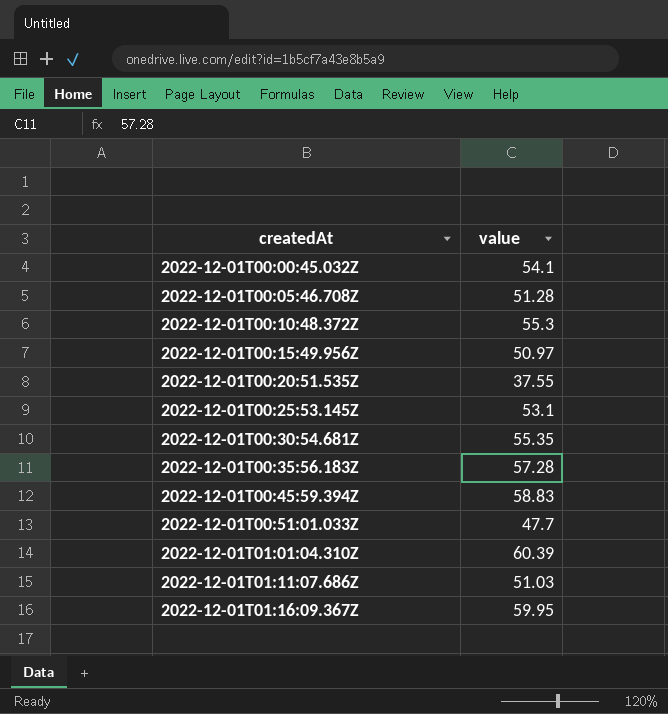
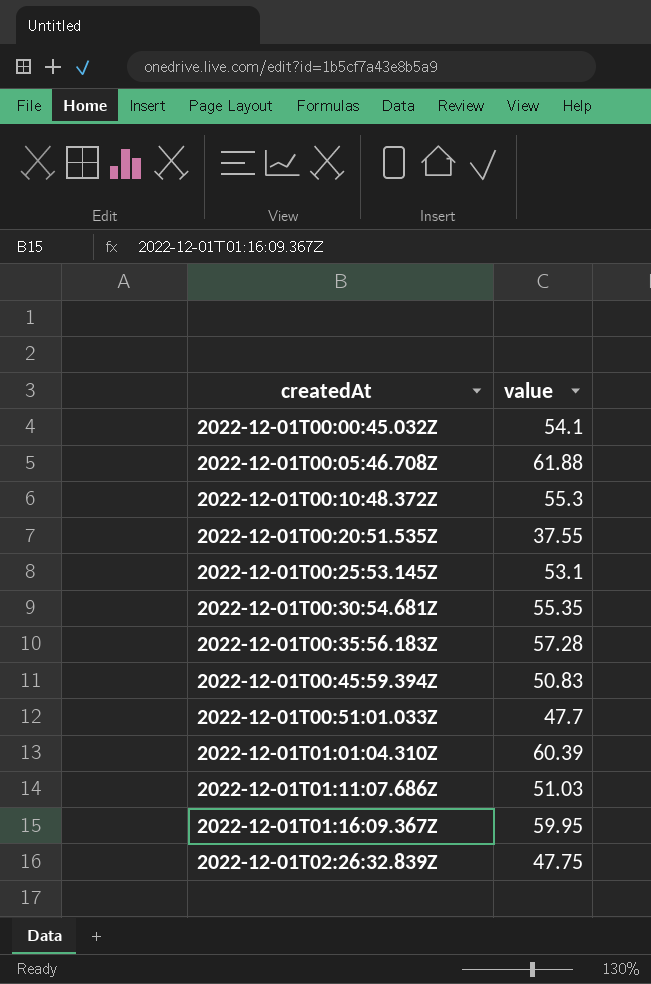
row 2022-12-01T00:15:49.956Z: 50.97 -> none
2022-12-01T00:05:46.708Z | value: 51.28 -> 61.88
2022-12-01T00:45:59.394Z | value: 58.83 -> 50.83
row 2022-12-01T02:26:32.839Z: none -> 47.75

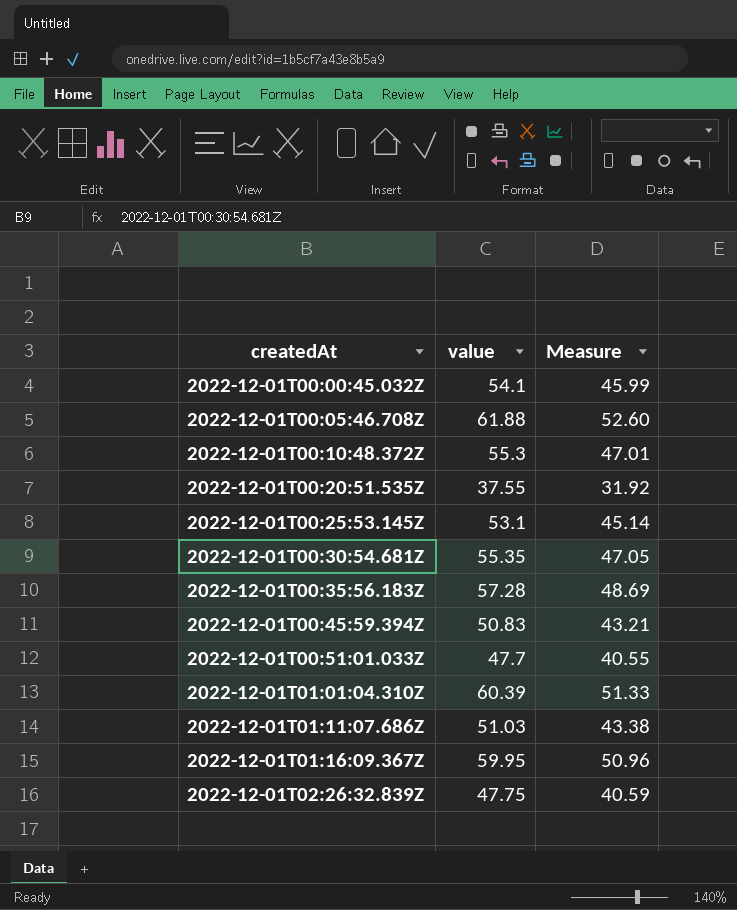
column Measure | formula: none -> [value] * 0.85

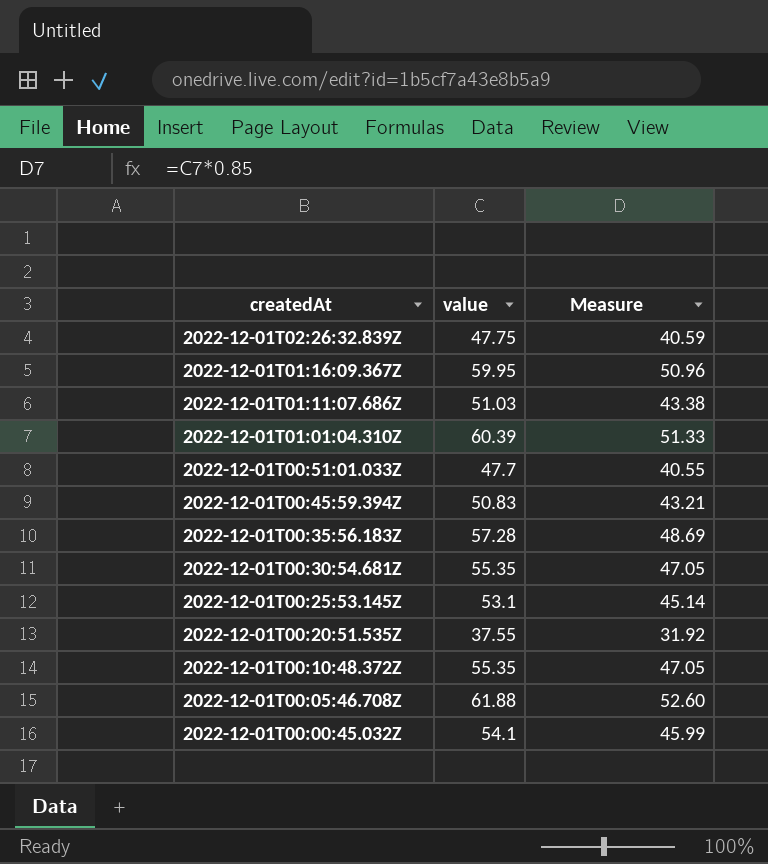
row order: createdAt ascending -> createdAt descending
2022-12-01T00:10:48.372Z | value: 55.3 -> 55.35
2022-12-01T00:10:48.372Z | Measure: 47.01 -> 47.05

